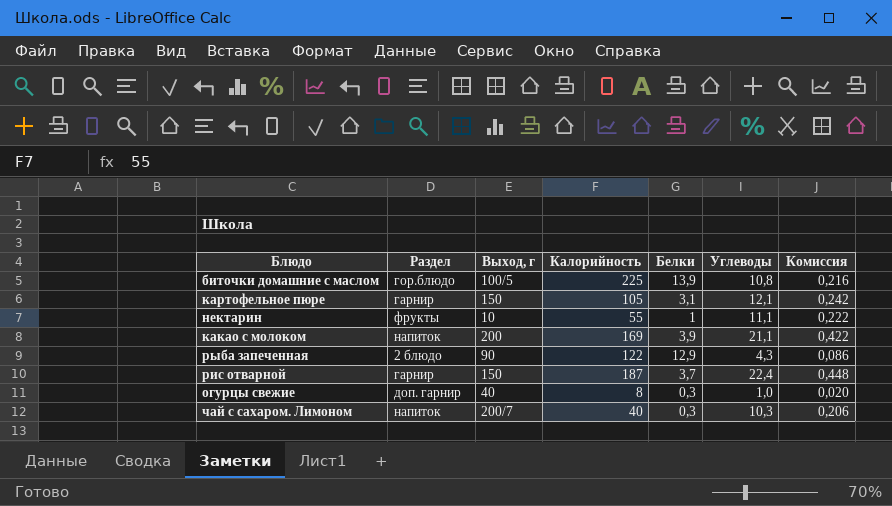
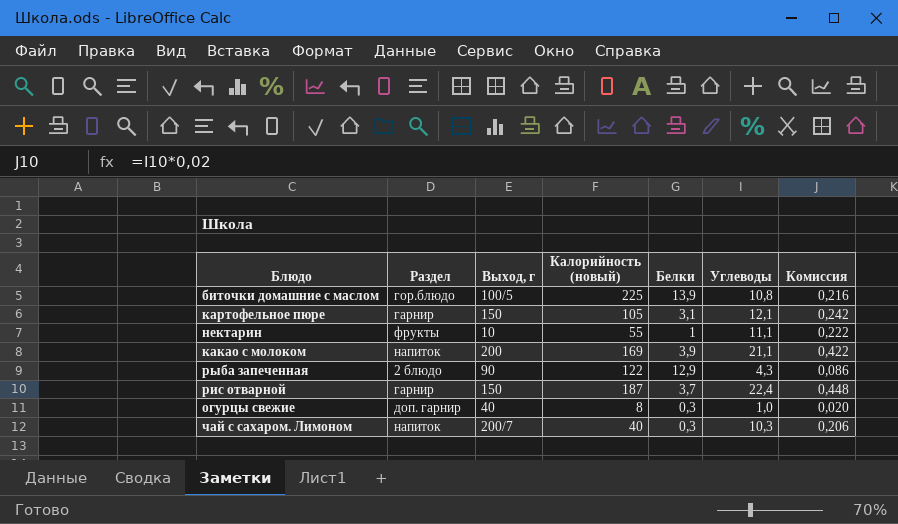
column name: Калорийность -> Калорийность (новый)

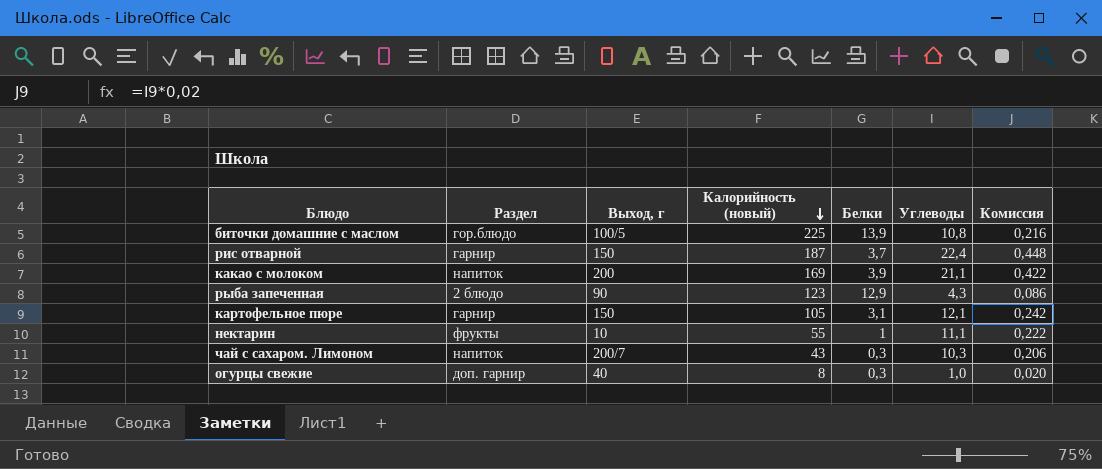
row order: none -> Калорийность (новый) descending
рыба запеченная | Калорийность (новый): 122 -> 123
чай с сахаром. Лимоном | Калорийность (новый): 40 -> 43

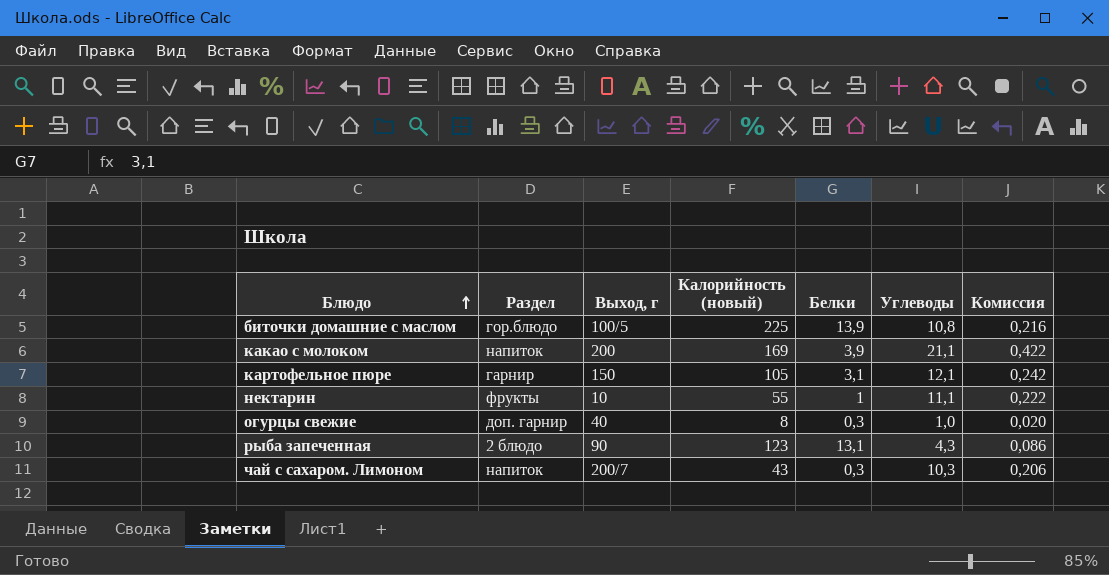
row order: Калорийность (новый) descending -> Блюдо ascending
row рис отварной: гарнир | 150 | 187 | 3,7 | 22,4 | 0,448 -> none
рыба запеченная | Белки: 12,9 -> 13,1

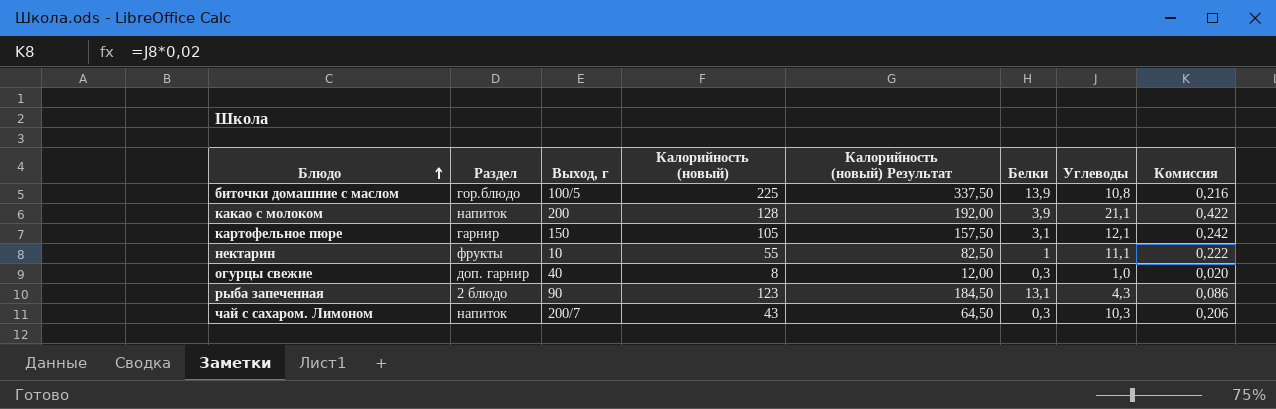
column Калорийность (новый) Результат | formula: none -> [Калорийность (новый)] * 1,5
какао с молоком | Калорийность (новый): 169 -> 128

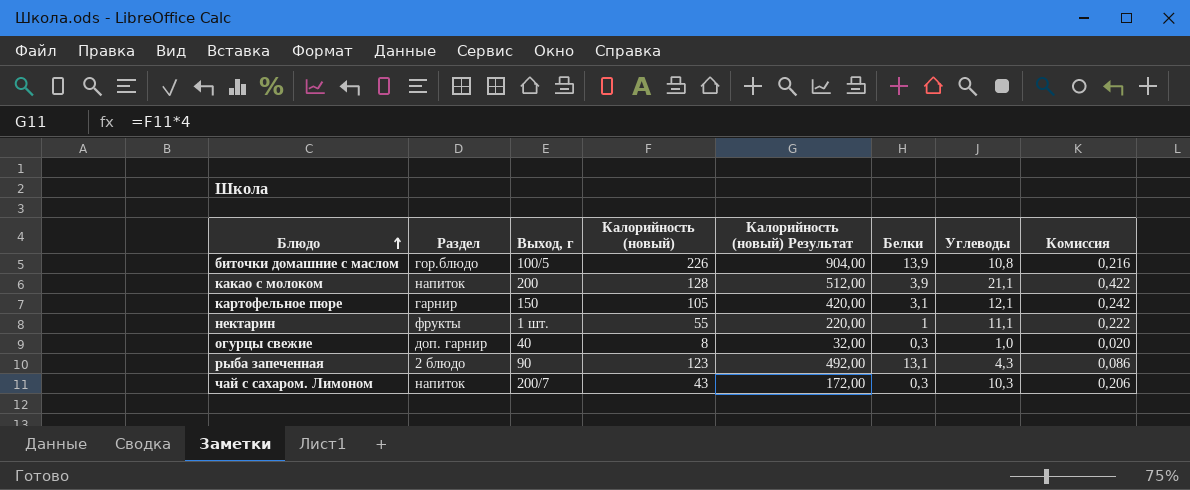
column Калорийность (новый) Результат | formula: [Калорийность (новый)] * 1,5 -> [Калорийность (новый)] * 4
биточки домашние с маслом | Калорийность (новый): 225 -> 226
нектарин | Выход, г: 10 -> 1 шт.

